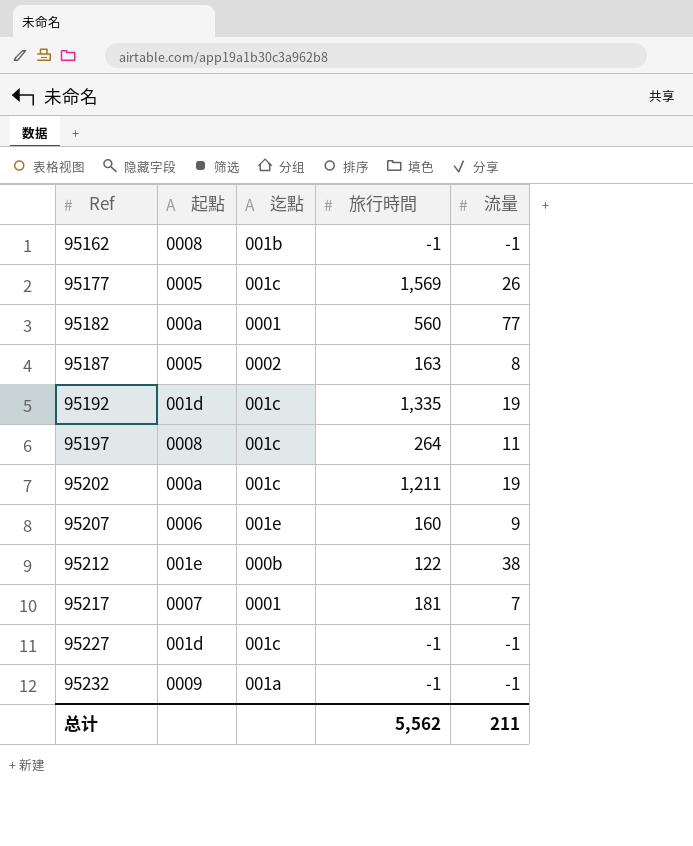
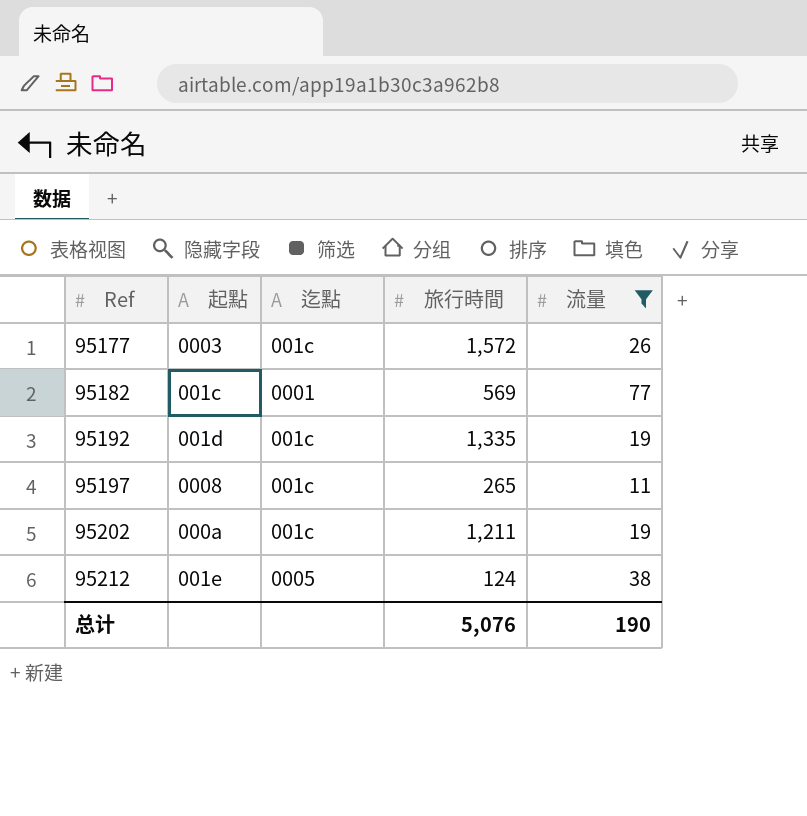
filter: none -> 流量 >= 11
95177 | 起點: 0005 -> 0003
95177 | 旅行時間: 1,569 -> 1,572
95182 | 起點: 000a -> 001c
95182 | 旅行時間: 560 -> 569
95197 | 旅行時間: 264 -> 265
95212 | 迄點: 000b -> 0005
95212 | 旅行時間: 122 -> 124
总计 | 旅行時間: 5,562 -> 5,076
总计 | 流量: 211 -> 190

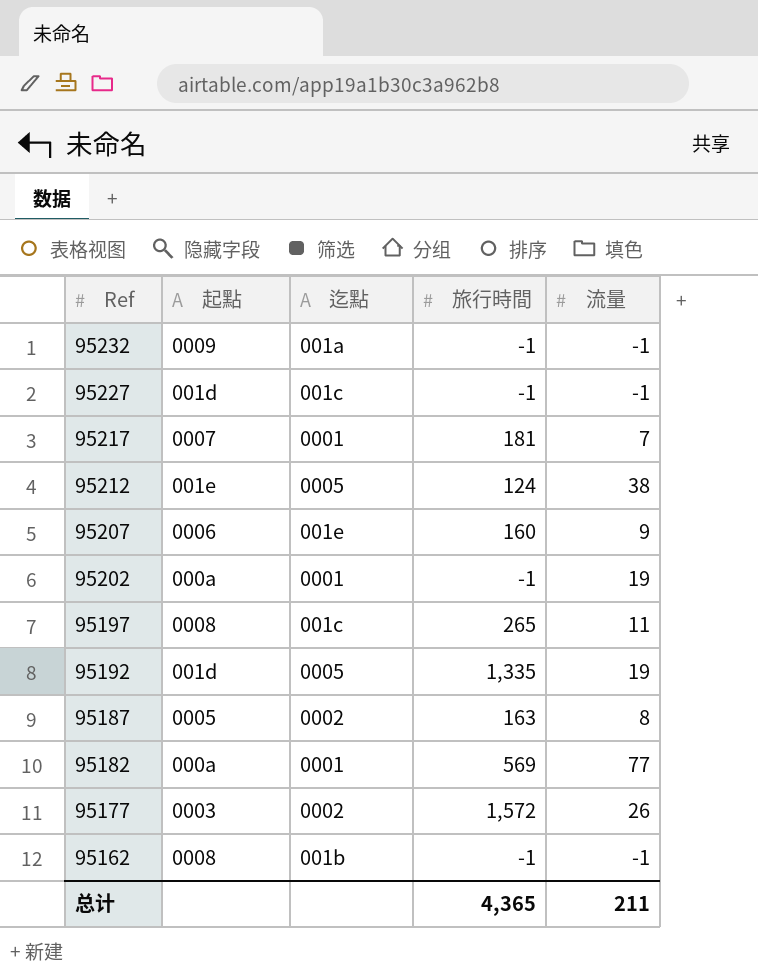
filter: 流量 >= 11 -> none
row order: Ref ascending -> Ref descending
95202 | 迄點: 001c -> 0001
95202 | 旅行時間: 1,211 -> -1
95192 | 迄點: 001c -> 0005
95182 | 起點: 001c -> 000a
95177 | 迄點: 001c -> 0002
总计 | 旅行時間: 5,076 -> 4,365
总计 | 流量: 190 -> 211

